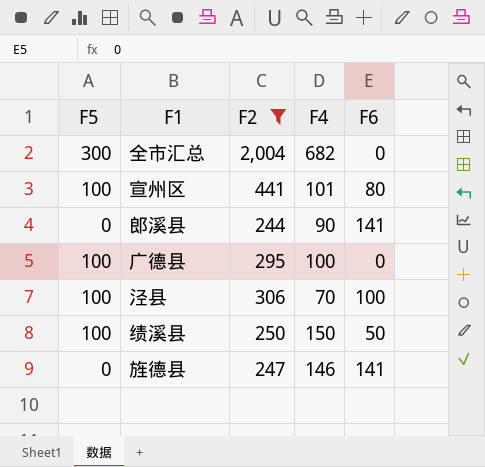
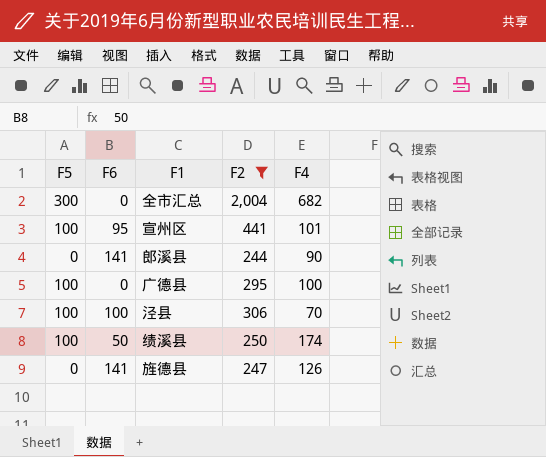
column F6 | position: 5 -> 2
宣州区 | F6: 80 -> 95
绩溪县 | F4: 150 -> 174
旌德县 | F4: 146 -> 126

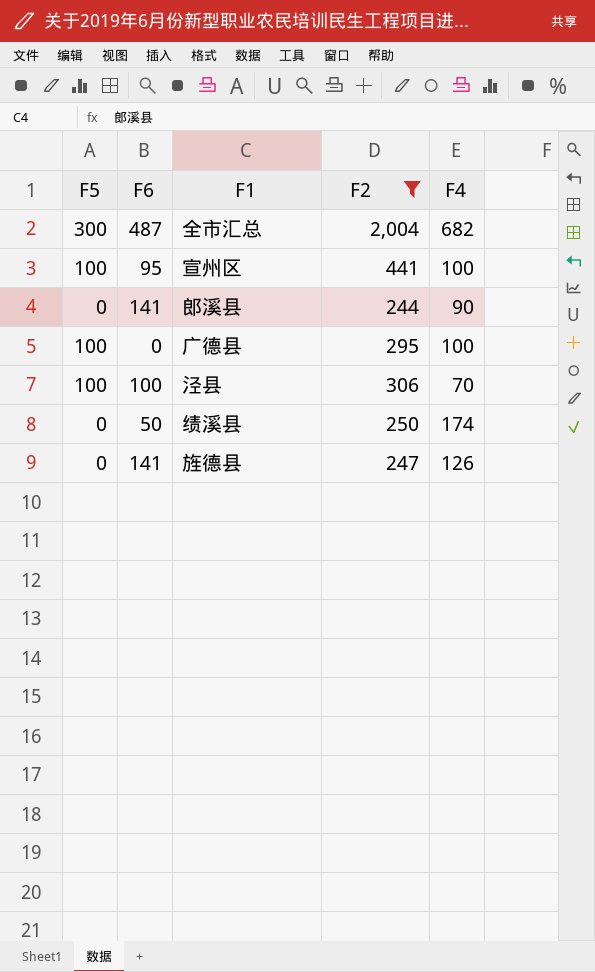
全市汇总 | F6: 0 -> 487
宣州区 | F4: 101 -> 100
绩溪县 | F5: 100 -> 0

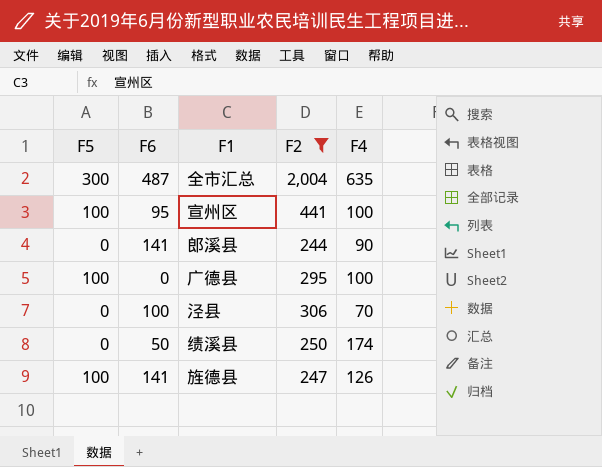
全市汇总 | F4: 682 -> 635
泾县 | F5: 100 -> 0
旌德县 | F5: 0 -> 100

